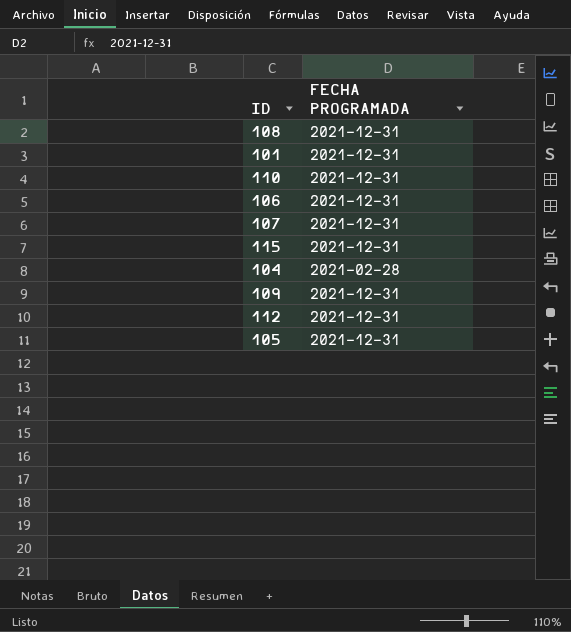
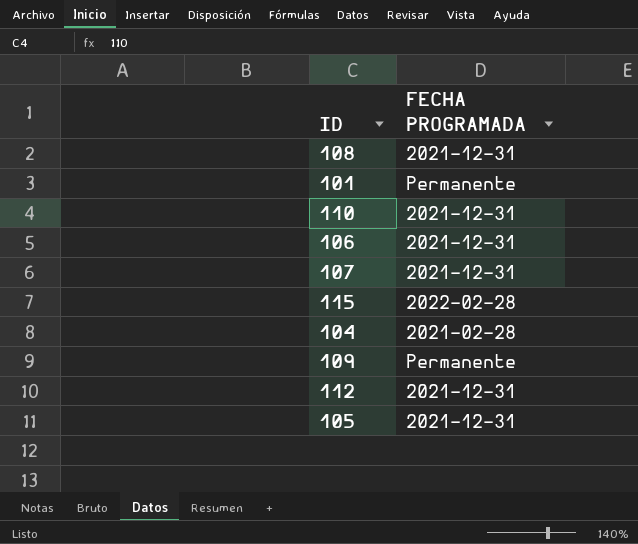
101 | FECHA PROGRAMADA: 2021-12-31 -> Permanente
115 | FECHA PROGRAMADA: 2021-12-31 -> 2022-02-28
109 | FECHA PROGRAMADA: 2021-12-31 -> Permanente

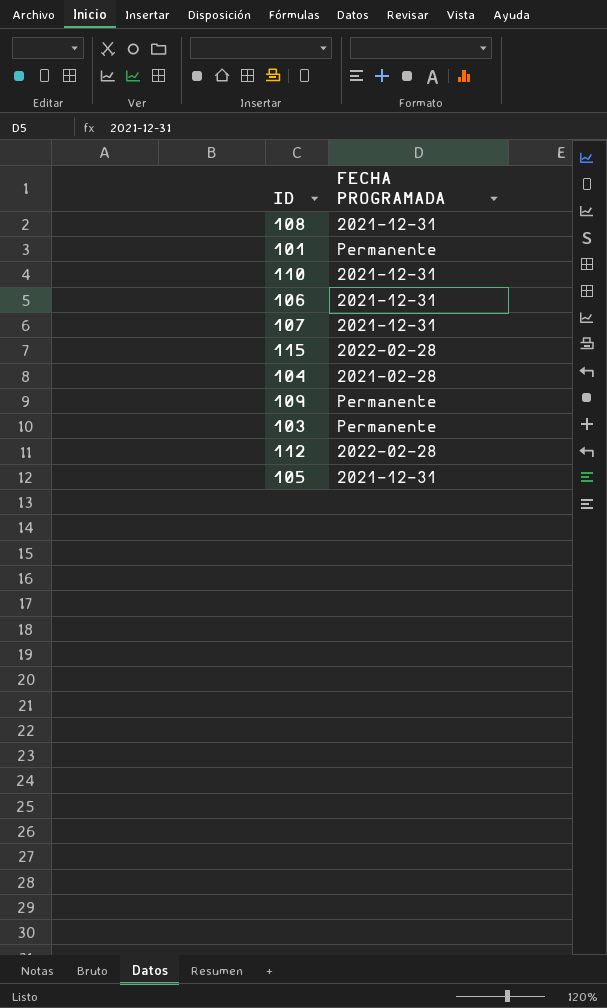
row 103: none -> Permanente
112 | FECHA PROGRAMADA: 2021-12-31 -> 2022-02-28

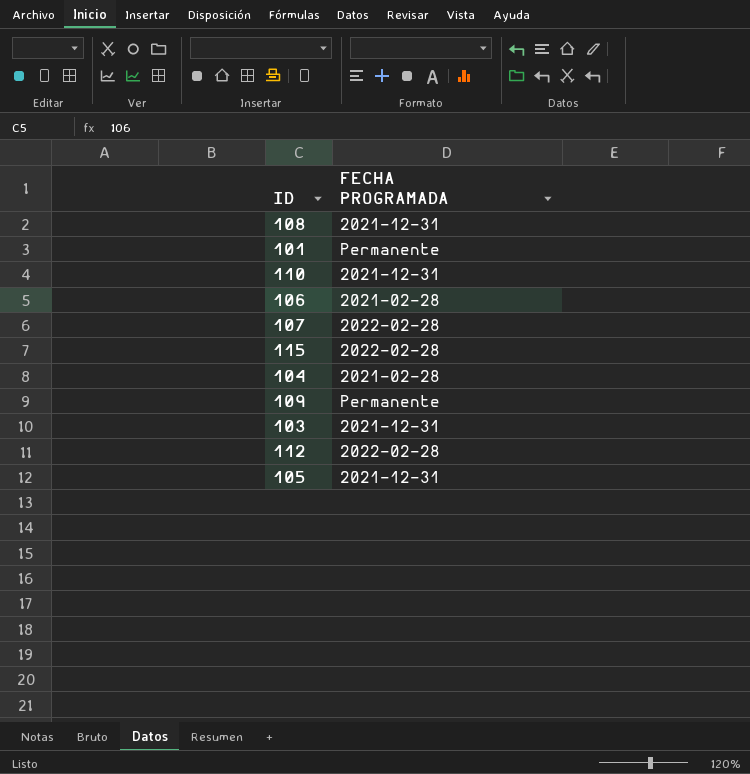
106 | FECHA PROGRAMADA: 2021-12-31 -> 2021-02-28
107 | FECHA PROGRAMADA: 2021-12-31 -> 2022-02-28
103 | FECHA PROGRAMADA: Permanente -> 2021-12-31

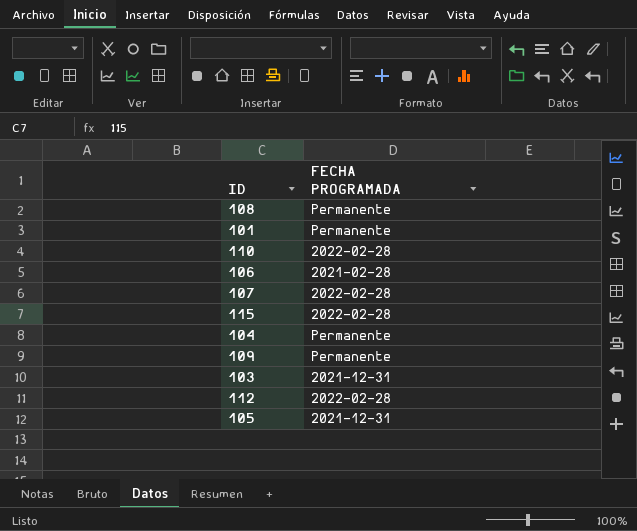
108 | FECHA PROGRAMADA: 2021-12-31 -> Permanente
110 | FECHA PROGRAMADA: 2021-12-31 -> 2022-02-28
104 | FECHA PROGRAMADA: 2021-02-28 -> Permanente

